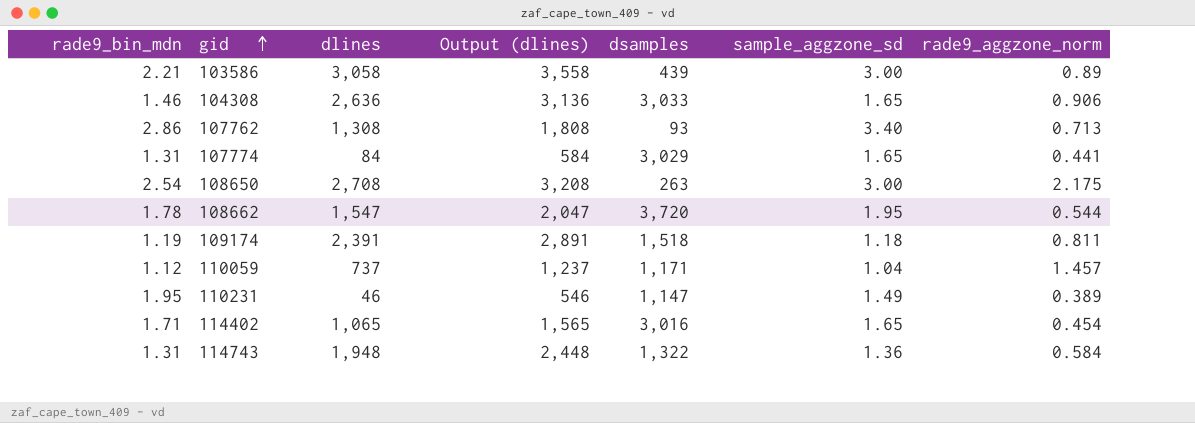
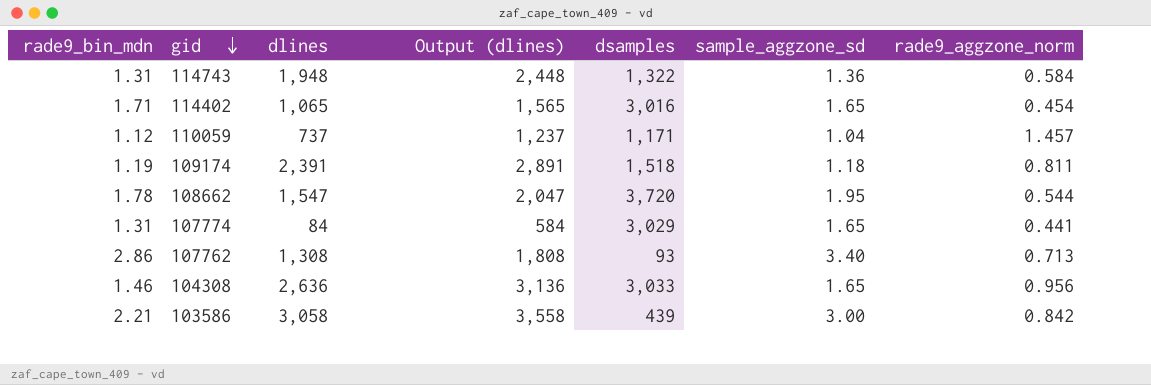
row order: gid ascending -> gid descending
row 108650: 2.54 | 2,708 | 3,208 | 263 | 3.00 | 2.175 -> none
row 110231: 1.95 | 46 | 546 | 1,147 | 1.49 | 0.389 -> none
104308 | rade9_aggzone_norm: 0.906 -> 0.956
103586 | rade9_aggzone_norm: 0.89 -> 0.842

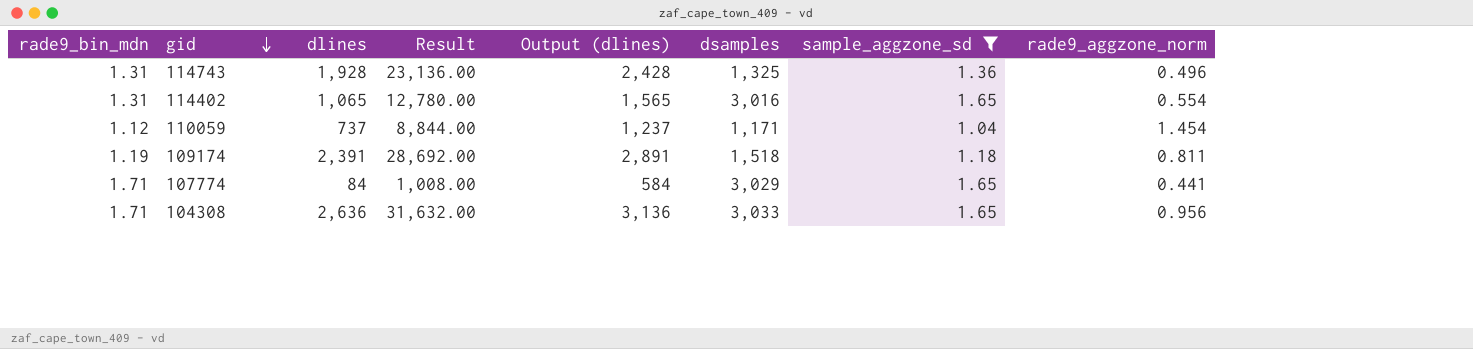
filter: none -> sample_aggzone_sd <= 1.65
column Result | formula: none -> [dlines] * 12
114743 | dlines: 1,948 -> 1,928
114743 | Output (dlines): 2,448 -> 2,428
114743 | dsamples: 1,322 -> 1,325
114743 | rade9_aggzone_norm: 0.584 -> 0.496
114402 | rade9_bin_mdn: 1.71 -> 1.31
114402 | rade9_aggzone_norm: 0.454 -> 0.554
110059 | rade9_aggzone_norm: 1.457 -> 1.454
107774 | rade9_bin_mdn: 1.31 -> 1.71
104308 | rade9_bin_mdn: 1.46 -> 1.71

